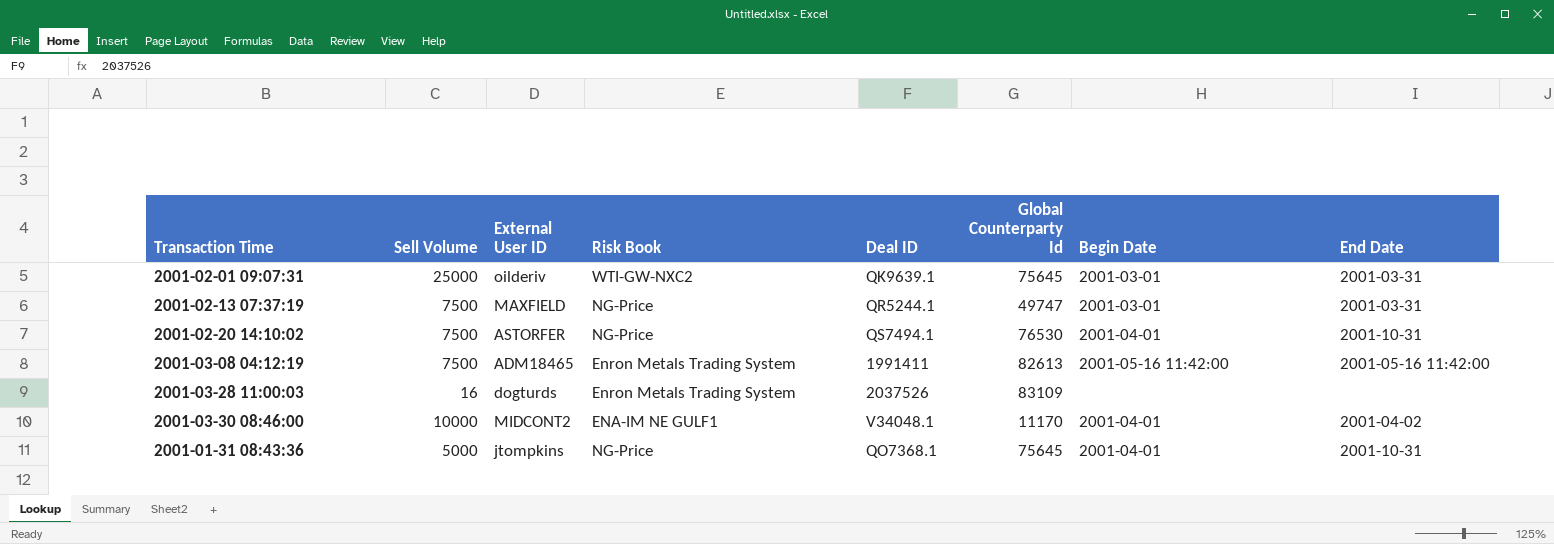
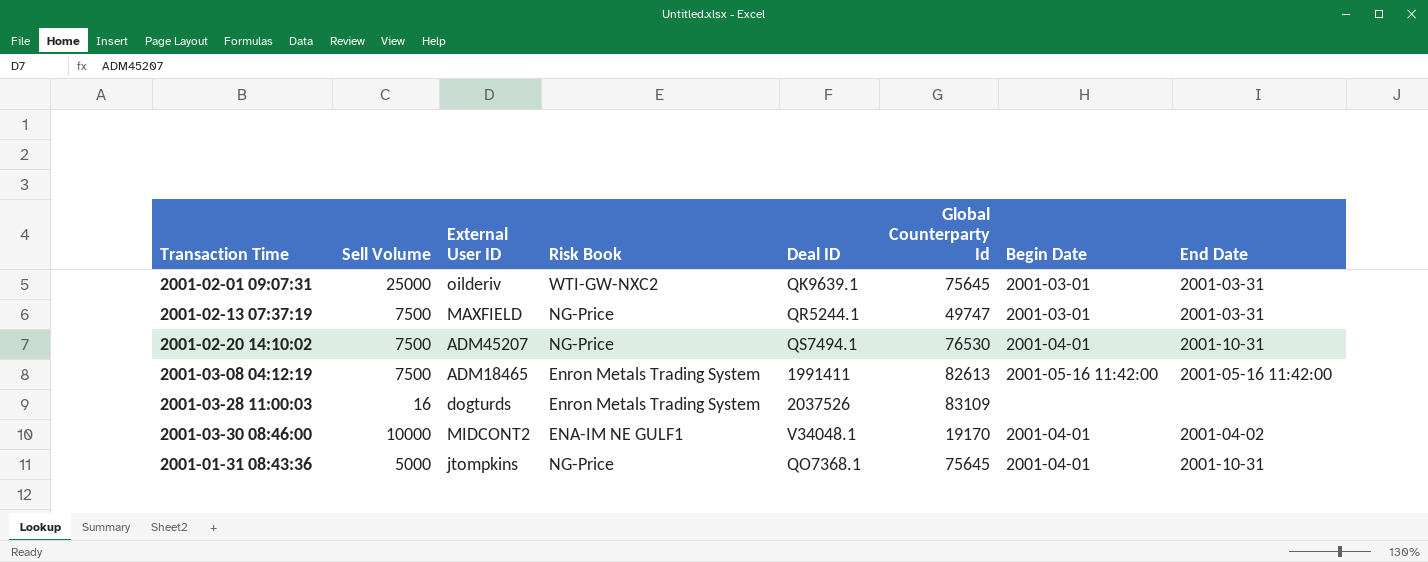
2001-02-20 14:10:02 | External User ID: ASTORFER -> ADM45207
2001-03-30 08:46:00 | Global Counterparty Id: 11170 -> 19170

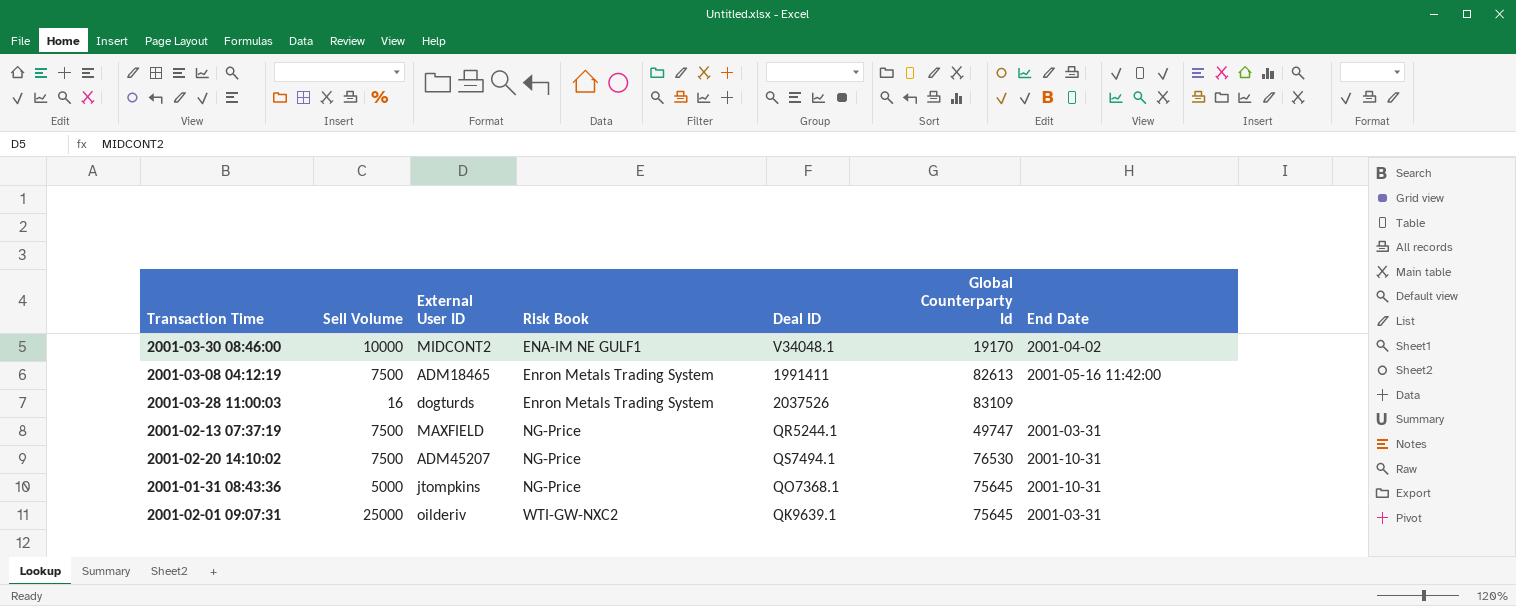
row order: none -> Risk Book ascending
column Begin Date | position: 7 -> none

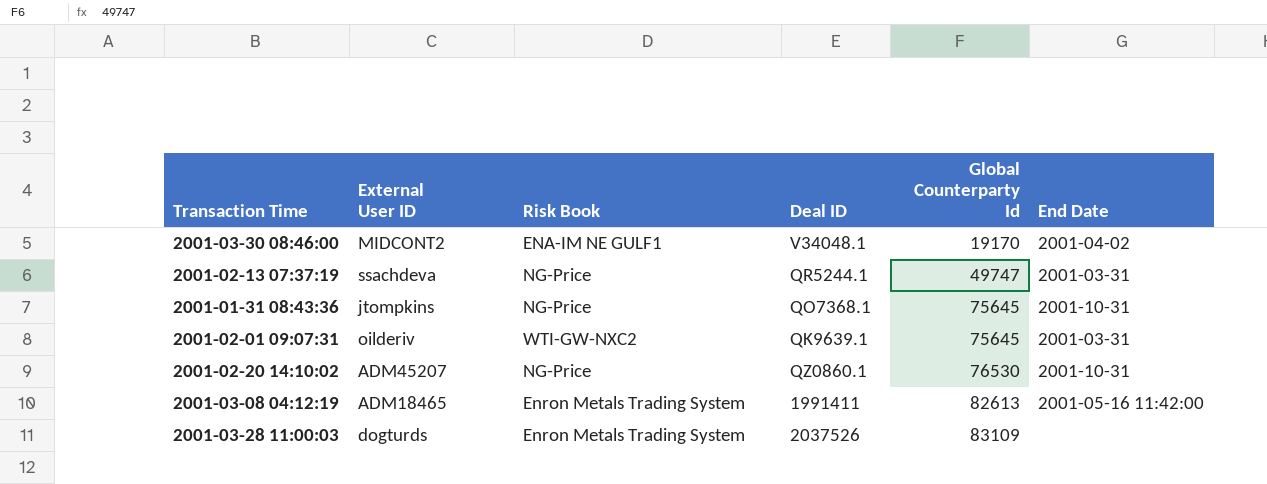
row order: Risk Book ascending -> Global Counterparty Id ascending
column Sell Volume | position: 2 -> none
2001-02-13 07:37:19 | External User ID: MAXFIELD -> ssachdeva
2001-02-20 14:10:02 | Deal ID: QS7494.1 -> QZ0860.1

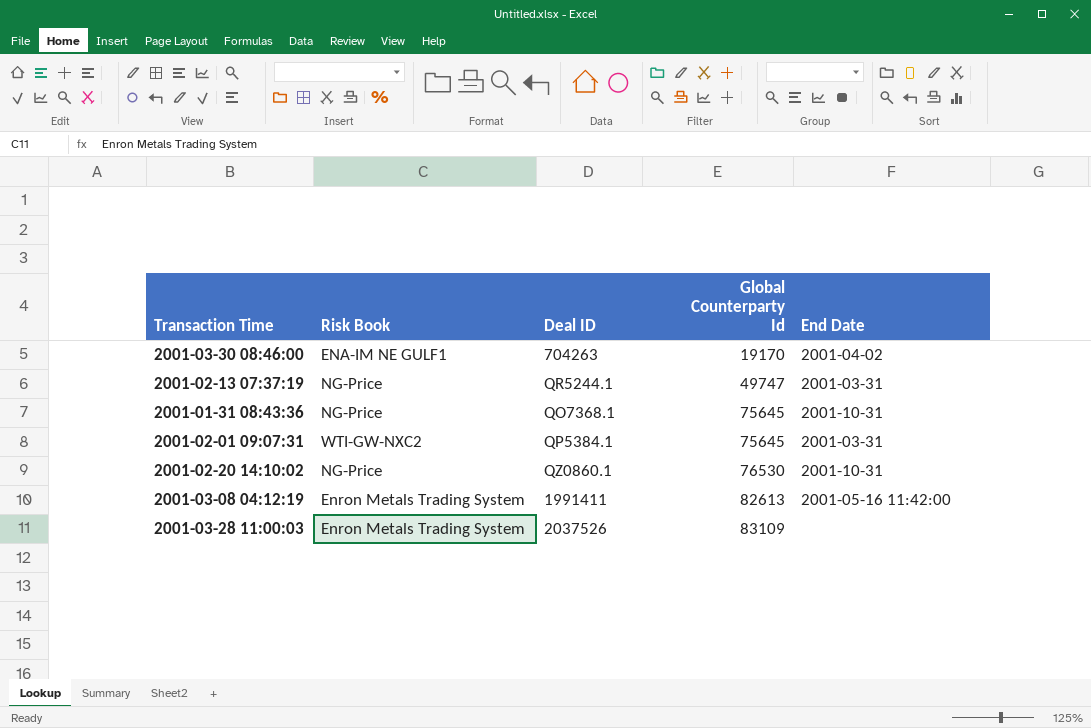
column External User ID | position: 2 -> none
2001-03-30 08:46:00 | Deal ID: V34048.1 -> 704263
2001-02-01 09:07:31 | Deal ID: QK9639.1 -> QP5384.1

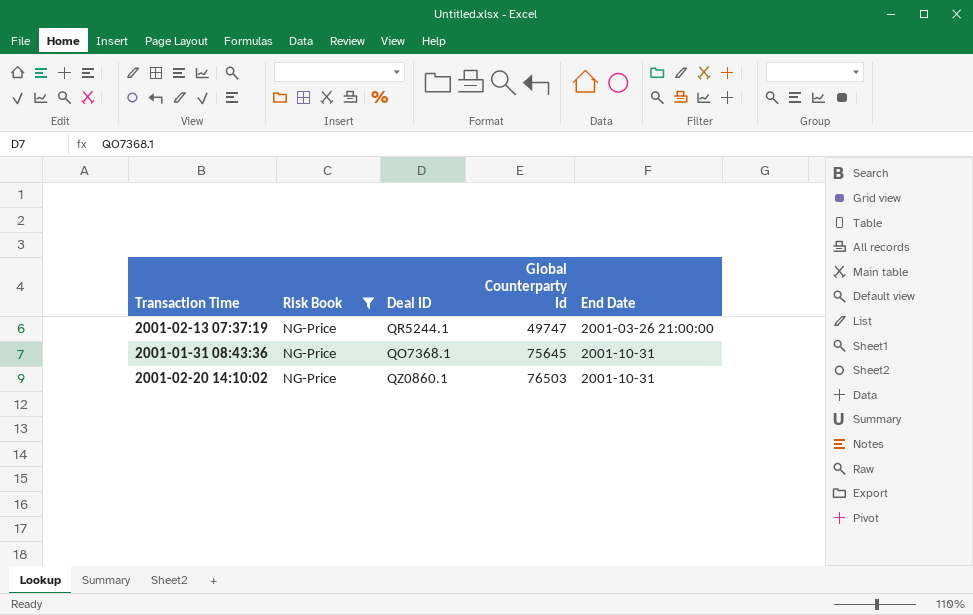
filter: none -> Risk Book = NG-Price
2001-02-13 07:37:19 | End Date: 2001-03-31 -> 2001-03-26 21:00:00
2001-02-20 14:10:02 | Global Counterparty Id: 76530 -> 76503

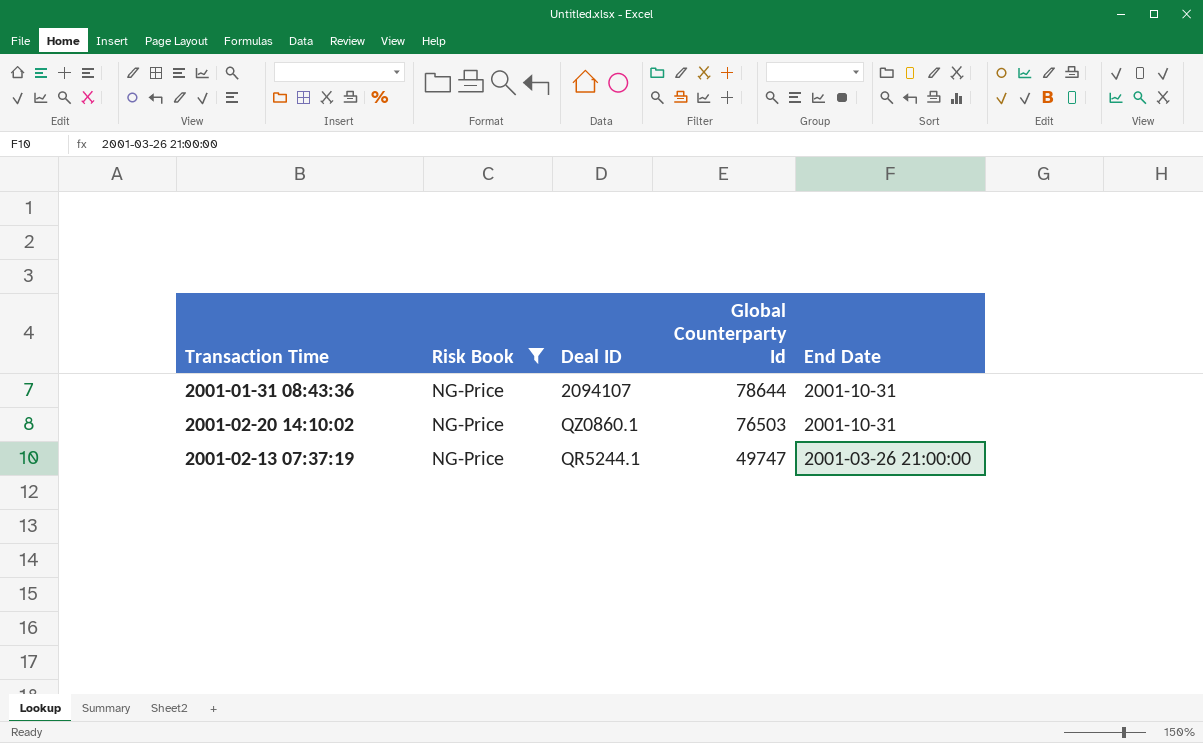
row order: Global Counterparty Id ascending -> Global Counterparty Id descending
2001-01-31 08:43:36 | Deal ID: QO7368.1 -> 2094107
2001-01-31 08:43:36 | Global Counterparty Id: 75645 -> 78644

